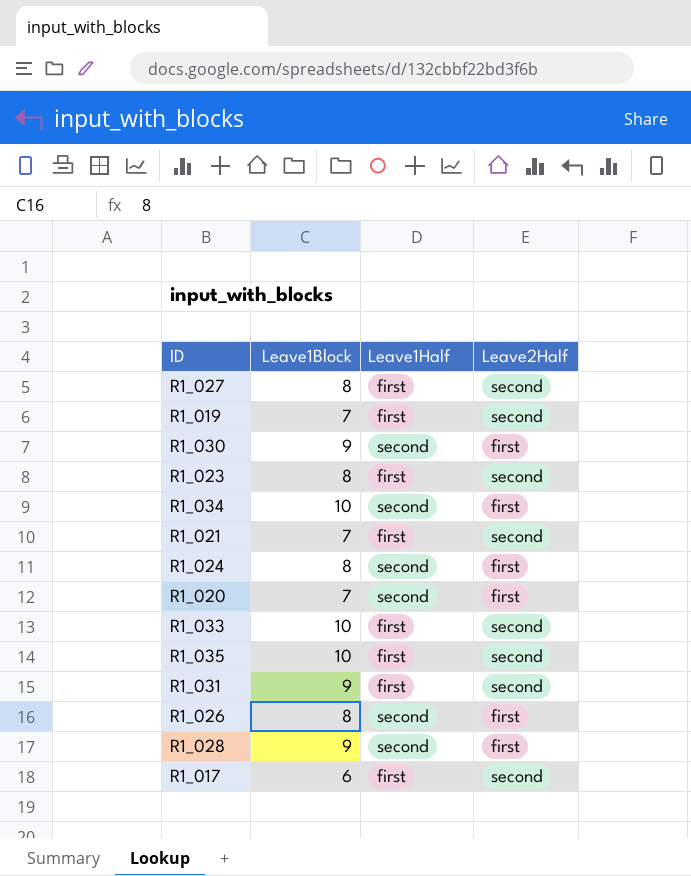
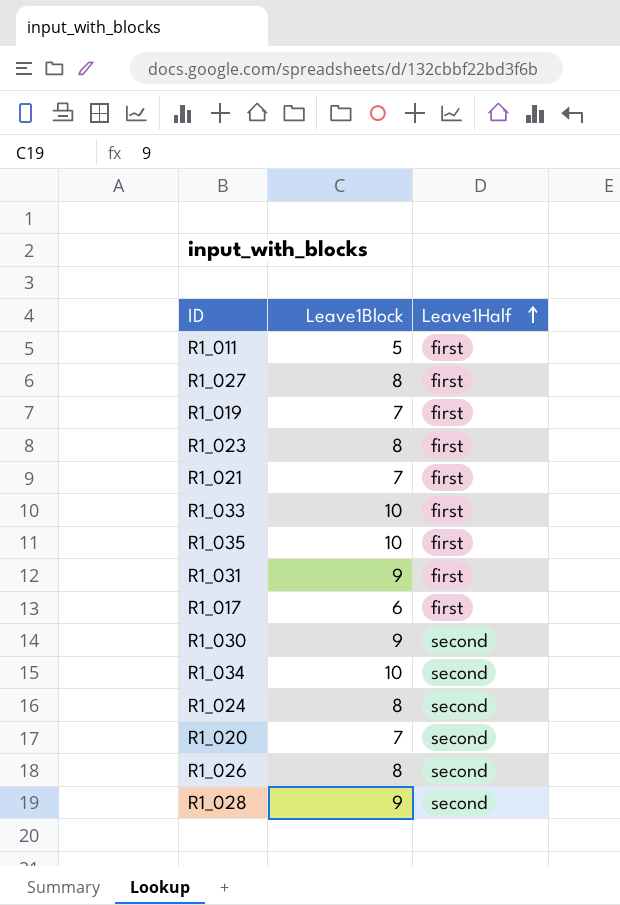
row order: none -> Leave1Half ascending
column Leave2Half | position: 4 -> none
row R1_011: none -> 5 | first

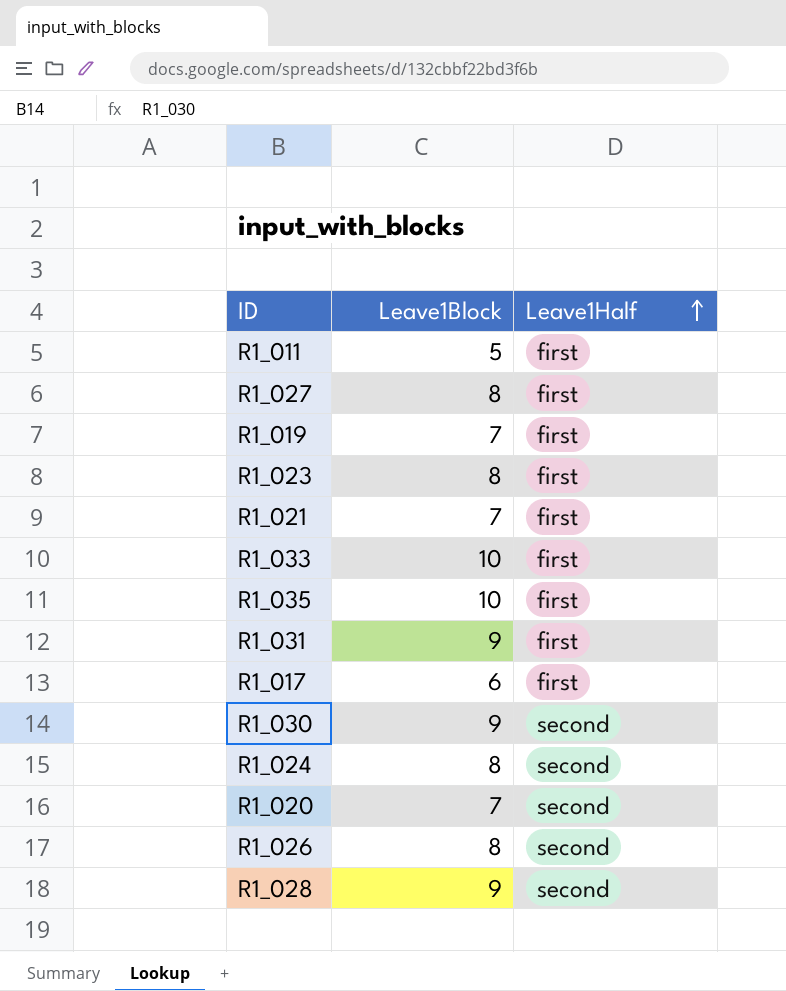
row R1_034: 10 | second -> none

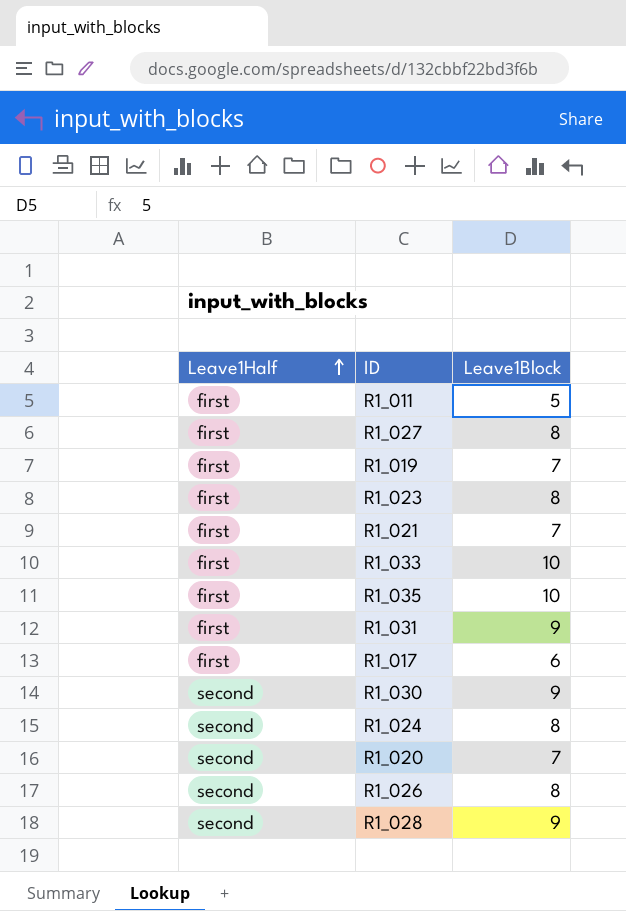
column Leave1Half | position: 3 -> 1

